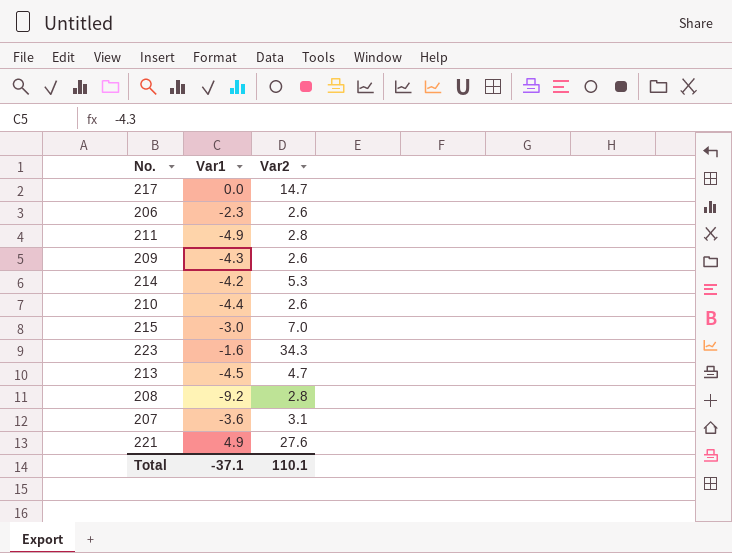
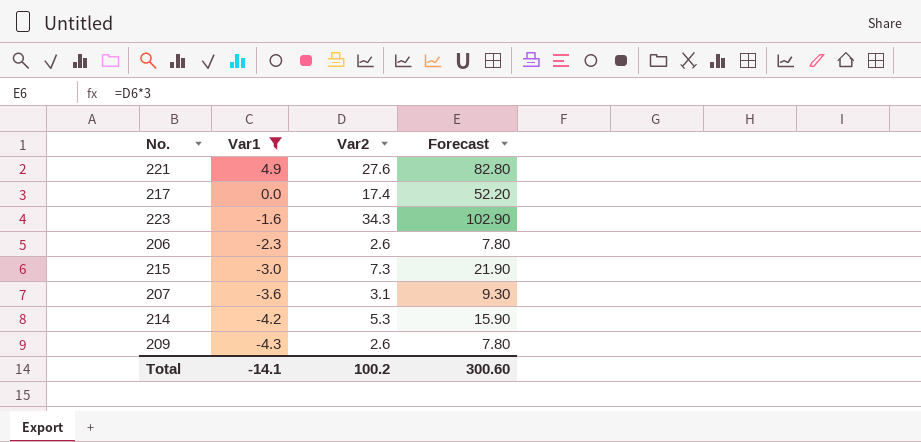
filter: none -> Var1 >= -4.3
row order: none -> Var1 descending
column Forecast | formula: none -> [Var2] * 3
217 | Var2: 14.7 -> 17.4
215 | Var2: 7.0 -> 7.3
Total | Var1: -37.1 -> -14.1
Total | Var2: 110.1 -> 100.2

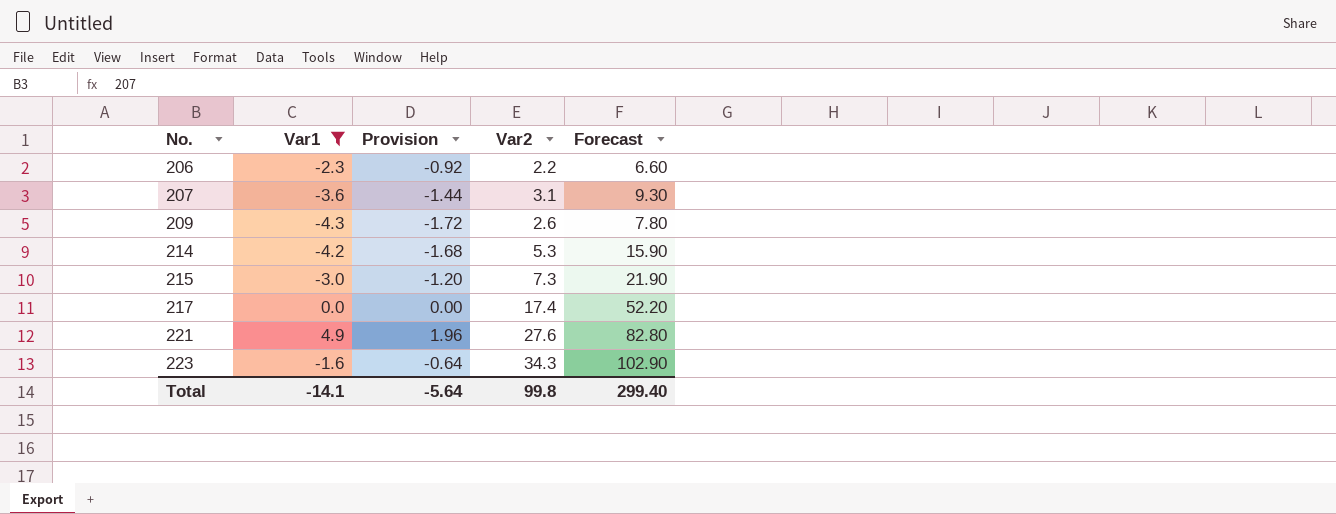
row order: Var1 descending -> No. ascending
column Provision | formula: none -> [Var1] * 0.4
206 | Var2: 2.6 -> 2.2
206 | Forecast: 7.80 -> 6.60
Total | Var2: 100.2 -> 99.8
Total | Forecast: 300.60 -> 299.40

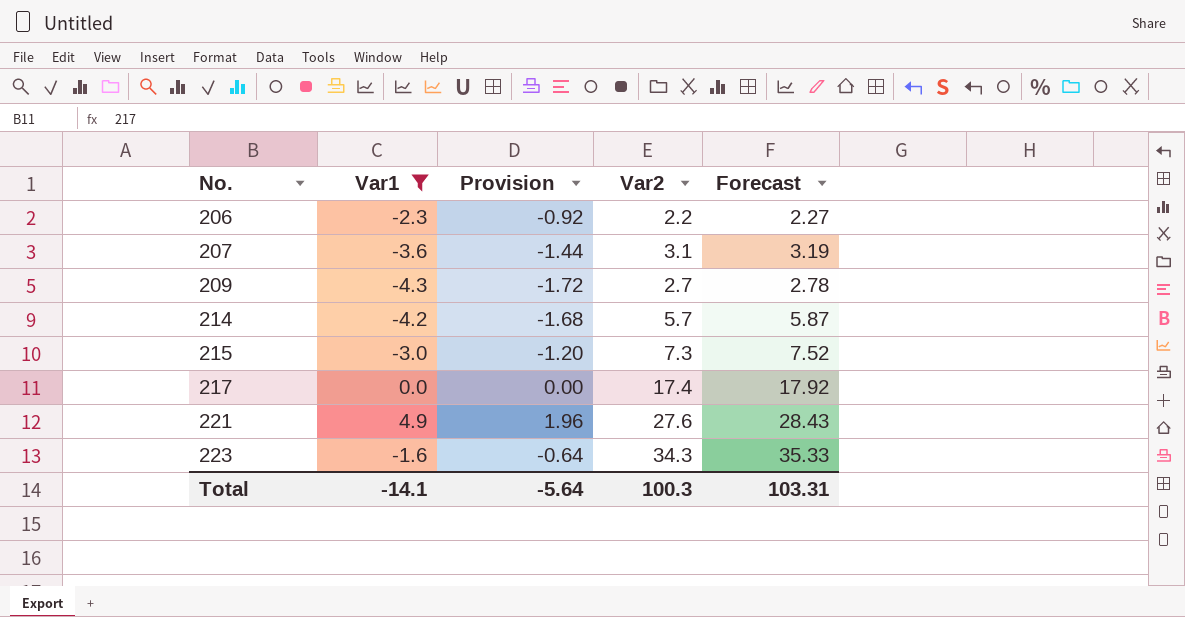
column Forecast | formula: [Var2] * 3 -> [Var2] * 1.03
209 | Var2: 2.6 -> 2.7
214 | Var2: 5.3 -> 5.7
Total | Var2: 99.8 -> 100.3
Total | Forecast: 299.40 -> 103.31

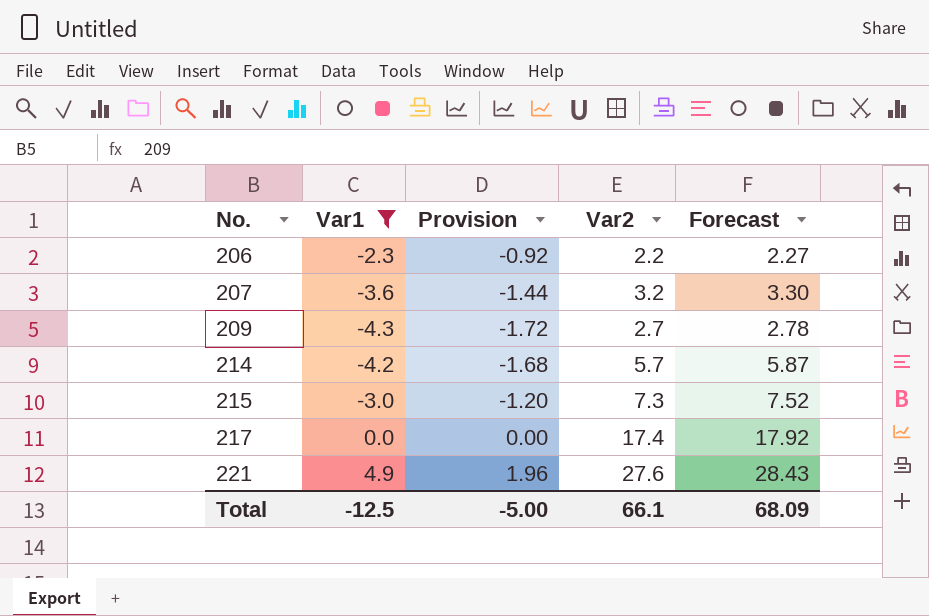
row 223: -1.6 | -0.64 | 34.3 | 35.33 -> none
207 | Var2: 3.1 -> 3.2
207 | Forecast: 3.19 -> 3.30
Total | Var1: -14.1 -> -12.5
Total | Provision: -5.64 -> -5.00
Total | Var2: 100.3 -> 66.1
Total | Forecast: 103.31 -> 68.09

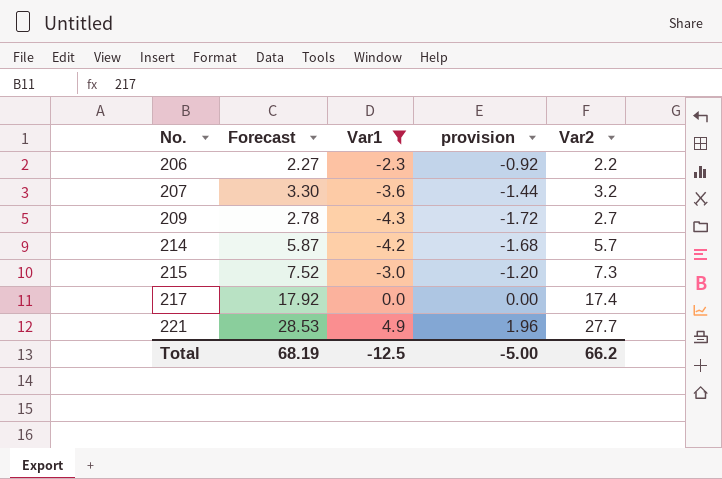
column Forecast | position: 5 -> 2
column name: Provision -> provision
221 | Forecast: 28.43 -> 28.53
221 | Var2: 27.6 -> 27.7
Total | Forecast: 68.09 -> 68.19
Total | Var2: 66.1 -> 66.2

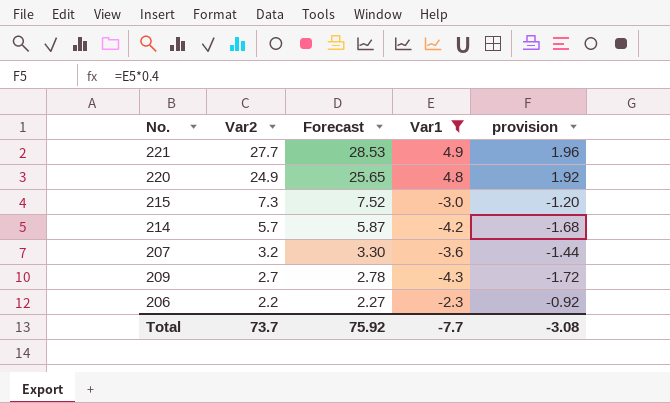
row order: No. ascending -> Var2 descending
column Var2 | position: 5 -> 2
row 217: 17.92 | 0.0 | 0.00 | 17.4 -> none
row 220: none -> 24.9 | 25.65 | 4.8 | 1.92
Total | Var2: 66.2 -> 73.7
Total | Forecast: 68.19 -> 75.92
Total | Var1: -12.5 -> -7.7
Total | provision: -5.00 -> -3.08

